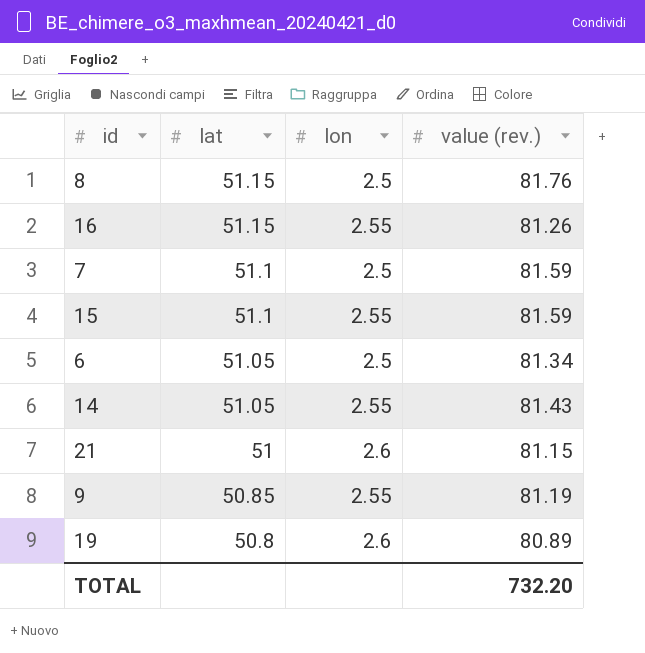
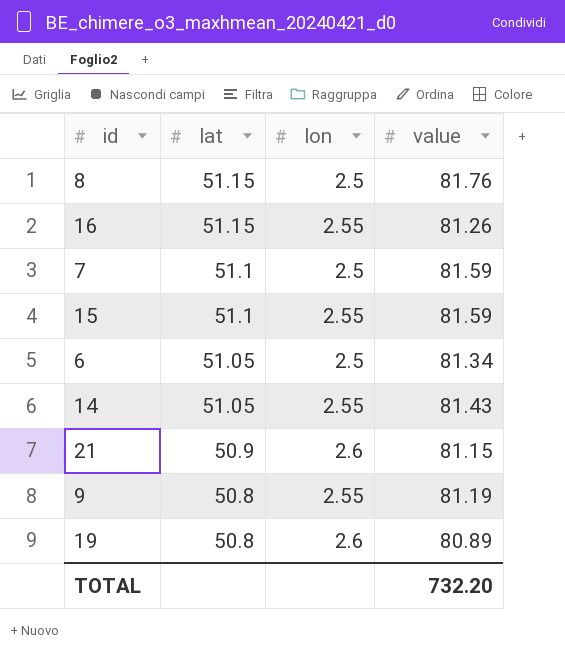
column name: value (rev.) -> value
21 | lat: 51 -> 50.9
9 | lat: 50.85 -> 50.8

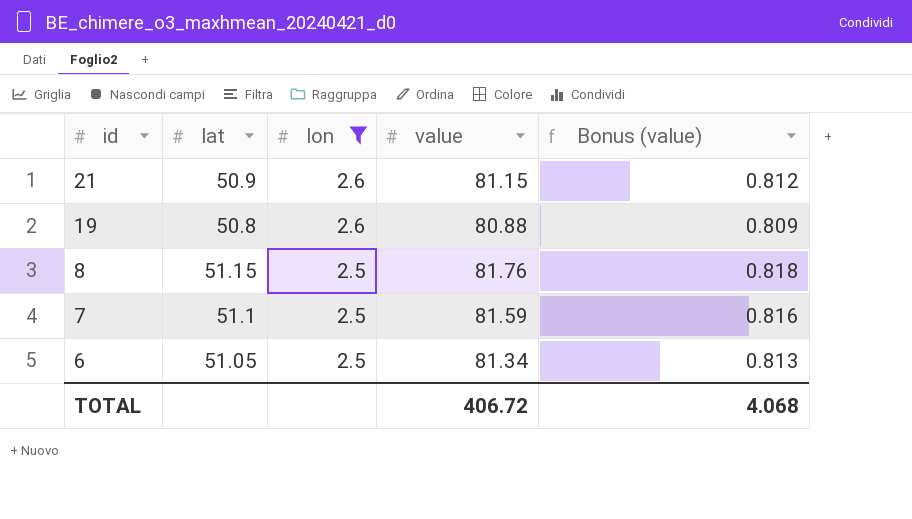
filter: none -> lon != 2.55
row order: lat descending -> id descending
column Bonus (value) | formula: none -> [value] * 0.01
19 | value: 80.89 -> 80.88
TOTAL | value: 732.20 -> 406.72

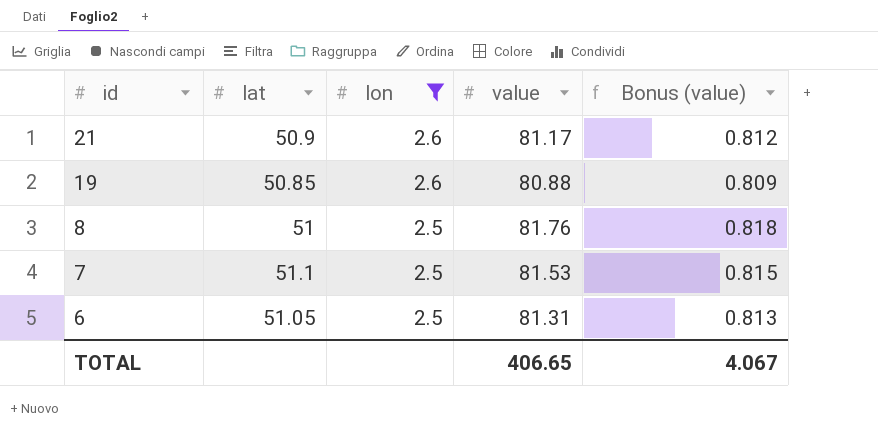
21 | value: 81.15 -> 81.17
19 | lat: 50.8 -> 50.85
8 | lat: 51.15 -> 51
7 | value: 81.59 -> 81.53
7 | Bonus (value): 0.816 -> 0.815
6 | value: 81.34 -> 81.31
TOTAL | value: 406.72 -> 406.65
TOTAL | Bonus (value): 4.068 -> 4.067

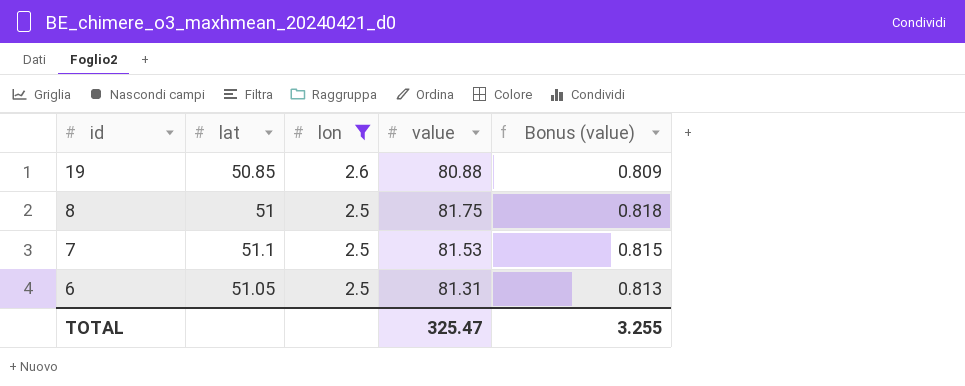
row 21: 50.9 | 2.6 | 81.17 | 0.812 -> none
8 | value: 81.76 -> 81.75
TOTAL | value: 406.65 -> 325.47
TOTAL | Bonus (value): 4.067 -> 3.255

